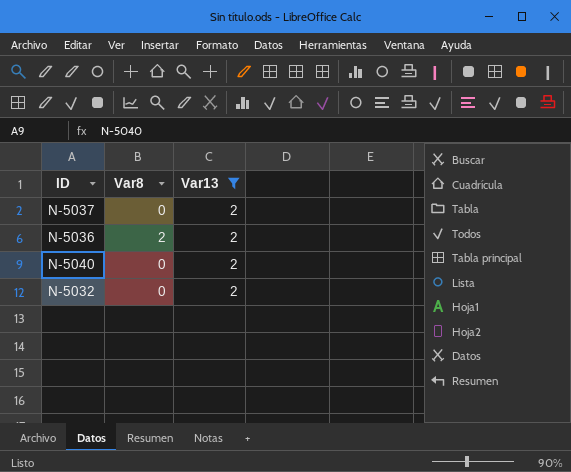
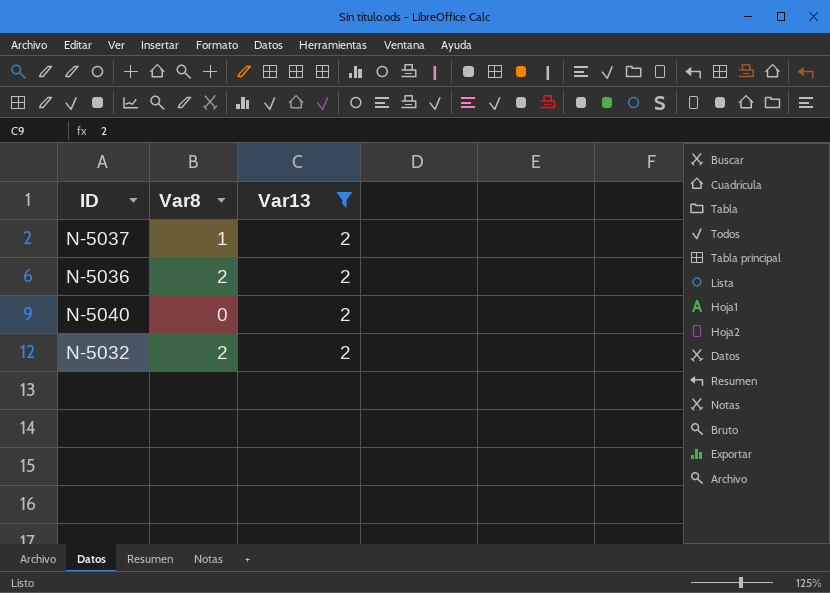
N-5037 | Var8: 0 -> 1
N-5032 | Var8: 0 -> 2

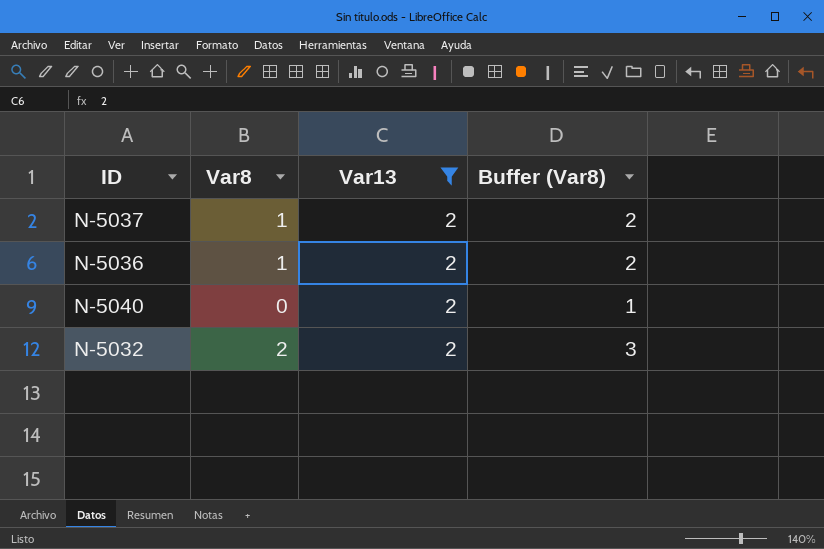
column Buffer (Var8) | formula: none -> [Var8] + 1
N-5036 | Var8: 2 -> 1

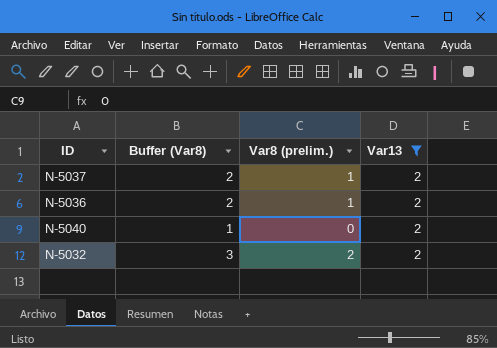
column Buffer (Var8) | position: 4 -> 2
column name: Var8 -> Var8 (prelim.)

